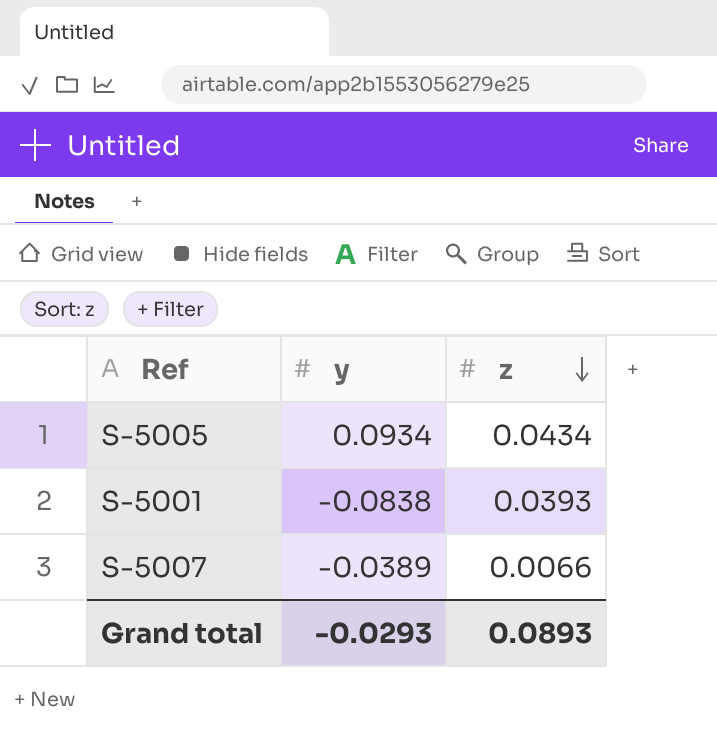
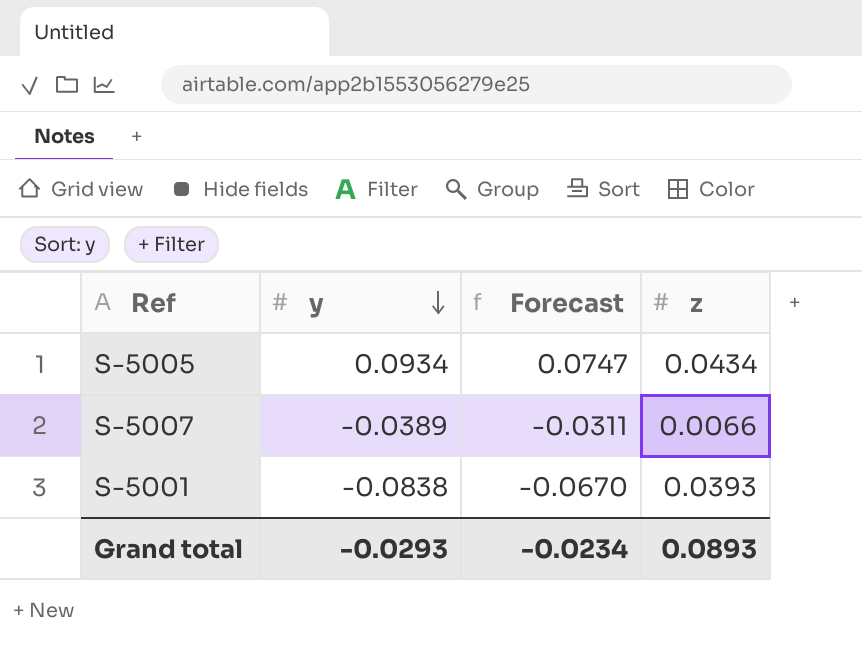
row order: z descending -> y descending
column Forecast | formula: none -> [y] * 0.8

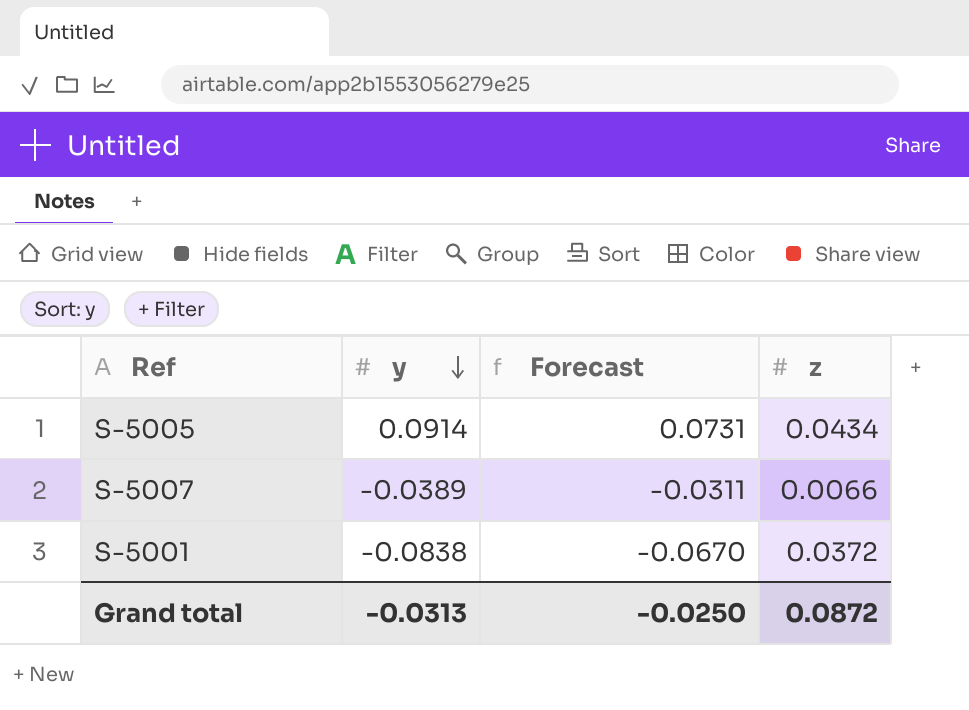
S-5005 | y: 0.0934 -> 0.0914
S-5005 | Forecast: 0.0747 -> 0.0731
S-5001 | z: 0.0393 -> 0.0372
Grand total | y: -0.0293 -> -0.0313
Grand total | Forecast: -0.0234 -> -0.0250
Grand total | z: 0.0893 -> 0.0872

